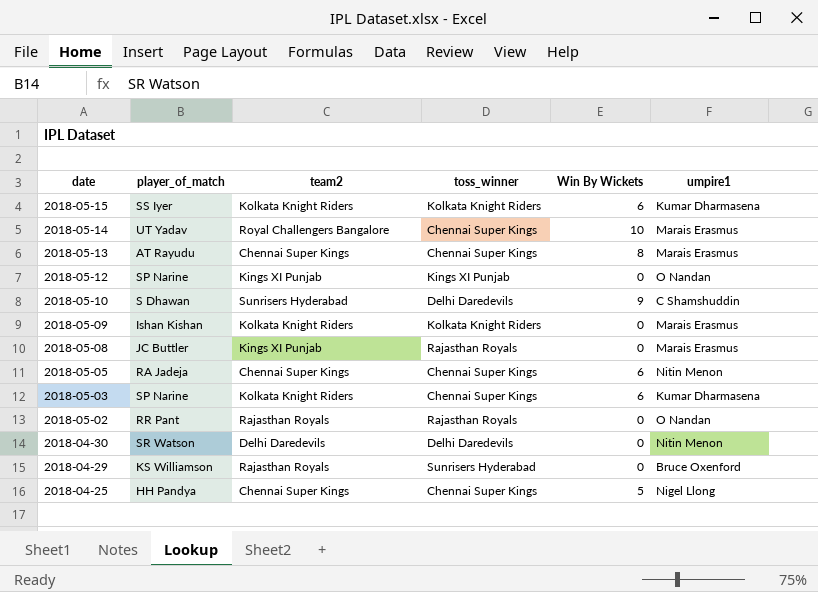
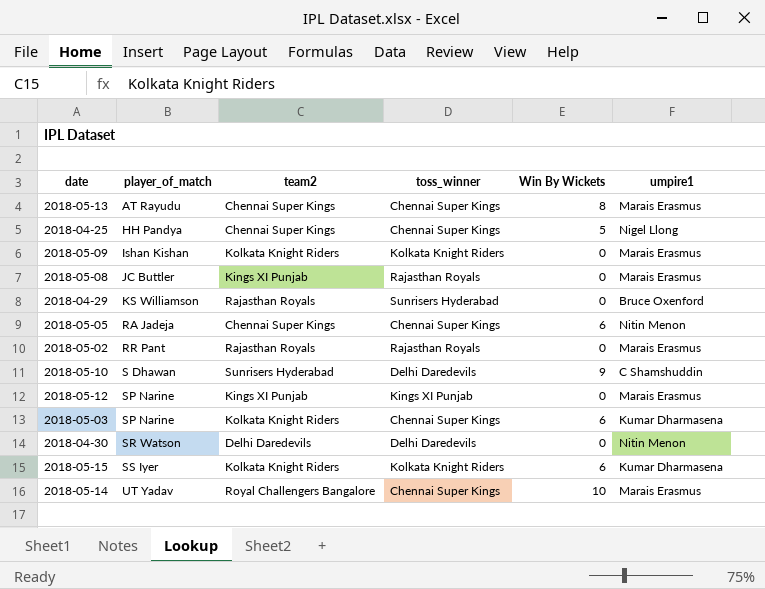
row order: date descending -> player_of_match ascending
2018-05-02 | umpire1: O Nandan -> Marais Erasmus
2018-05-12 | umpire1: O Nandan -> Marais Erasmus

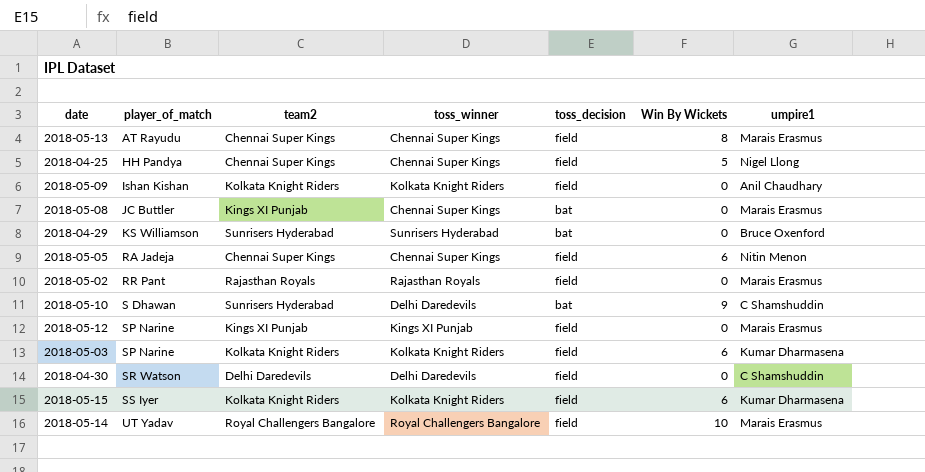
column toss_decision | position: none -> 5
2018-05-09 | umpire1: Marais Erasmus -> Anil Chaudhary
2018-05-08 | toss_winner: Rajasthan Royals -> Chennai Super Kings
2018-04-29 | team2: Rajasthan Royals -> Sunrisers Hyderabad
2018-05-03 | toss_winner: Chennai Super Kings -> Kolkata Knight Riders
2018-04-30 | umpire1: Nitin Menon -> C Shamshuddin
2018-05-14 | toss_winner: Chennai Super Kings -> Royal Challengers Bangalore

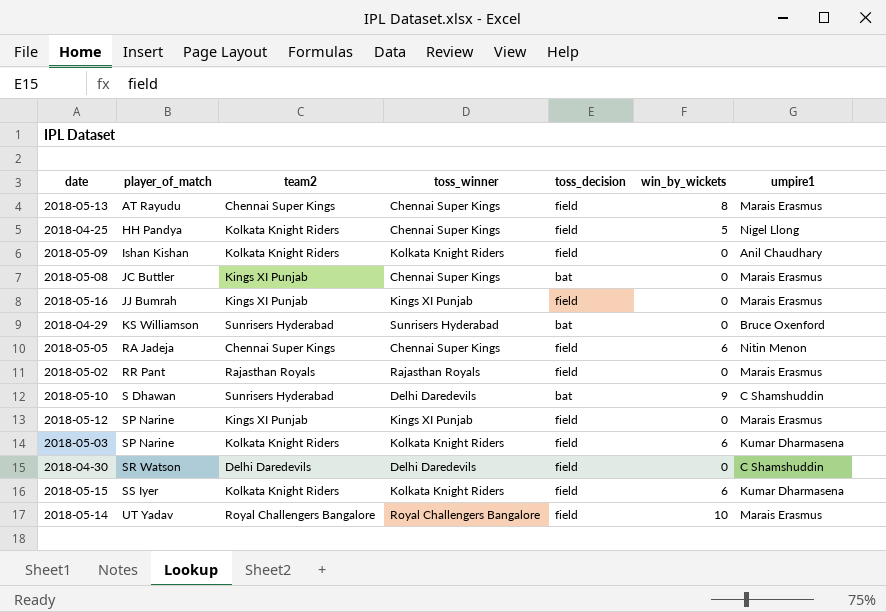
column name: Win By Wickets -> win_by_wickets
2018-04-25 | team2: Chennai Super Kings -> Kolkata Knight Riders
row 2018-05-16: none -> JJ Bumrah | Kings XI Punjab | Kings XI Punjab | field | 0 | Marais Erasmus

